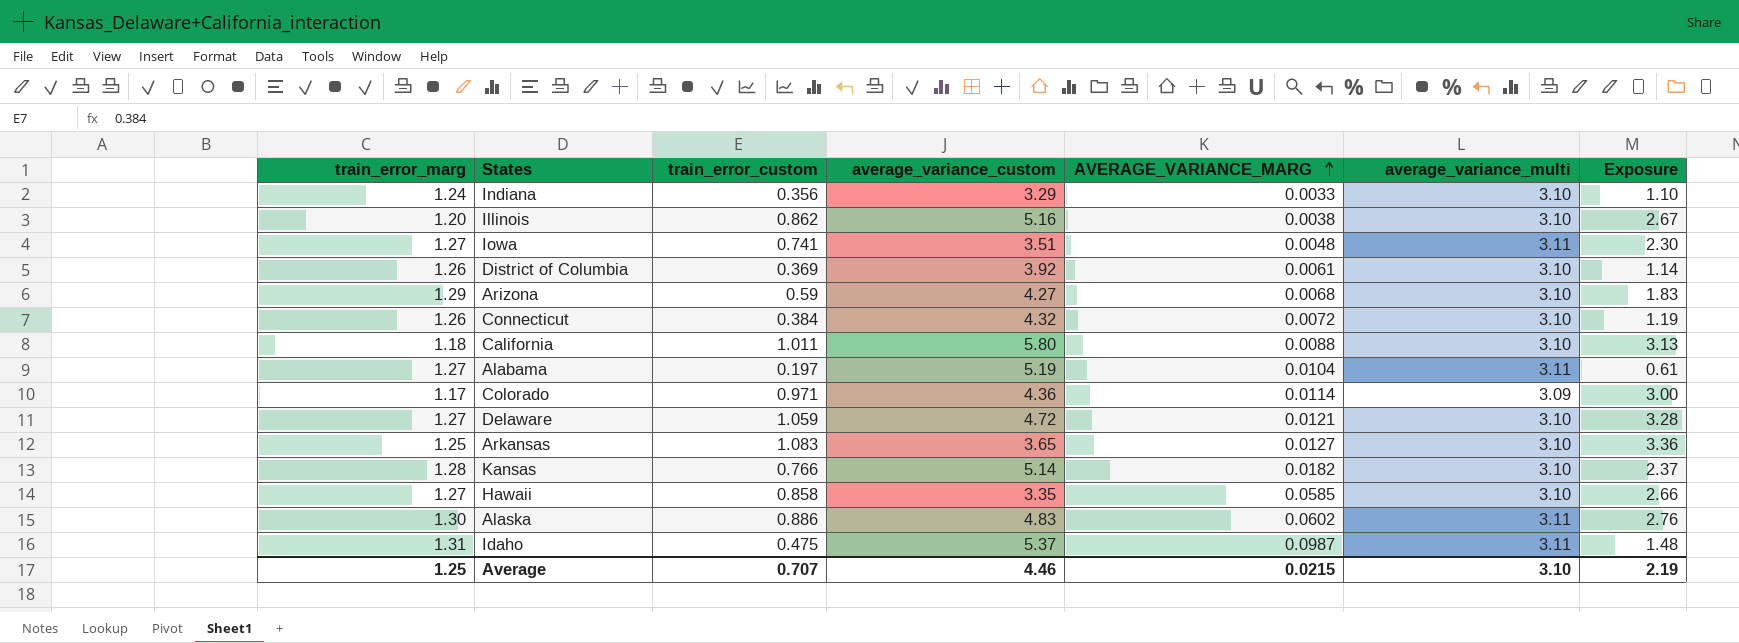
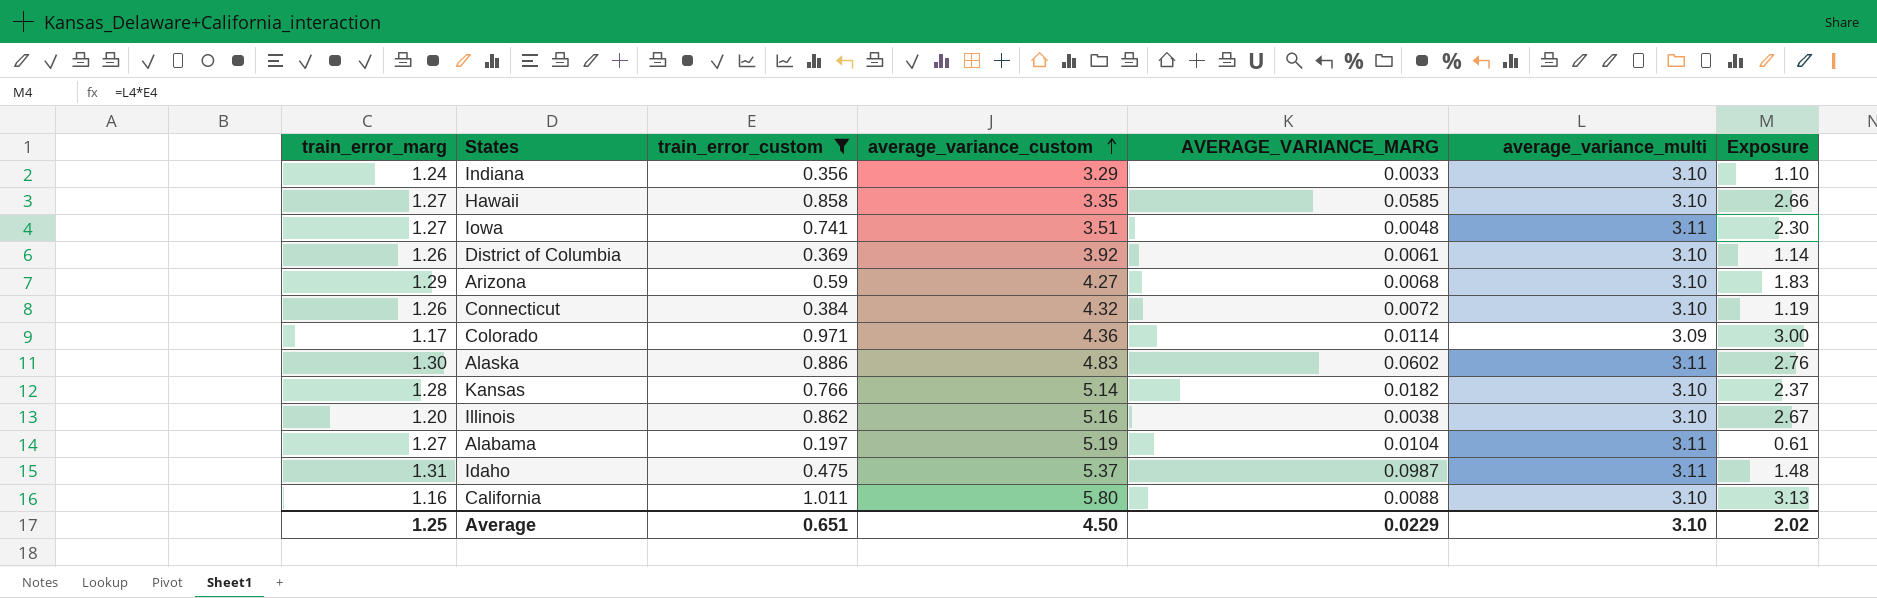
filter: none -> train_error_custom <= 1.011
row order: AVERAGE_VARIANCE_MARG ascending -> average_variance_custom ascending
California | train_error_marg: 1.18 -> 1.16
Average | train_error_custom: 0.707 -> 0.651
Average | average_variance_custom: 4.46 -> 4.50
Average | AVERAGE_VARIANCE_MARG: 0.0215 -> 0.0229
Average | Exposure: 2.19 -> 2.02

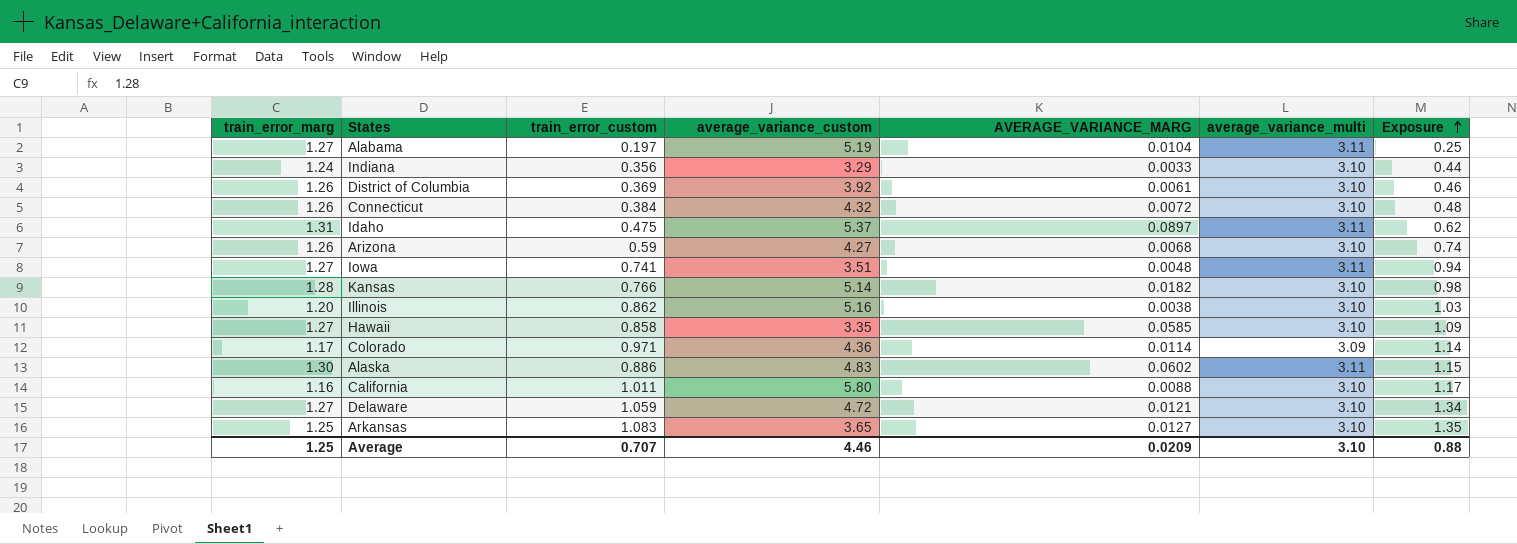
filter: train_error_custom <= 1.011 -> none
row order: average_variance_custom ascending -> Exposure ascending
column Exposure | formula: [train_error_custom] * [average_variance_multi] -> [train_error_marg] * [train_error_custom]
Idaho | AVERAGE_VARIANCE_MARG: 0.0987 -> 0.0897
Arizona | train_error_marg: 1.29 -> 1.26
Average | train_error_custom: 0.651 -> 0.707
Average | average_variance_custom: 4.50 -> 4.46
Average | AVERAGE_VARIANCE_MARG: 0.0229 -> 0.0209
Average | Exposure: 2.02 -> 0.88

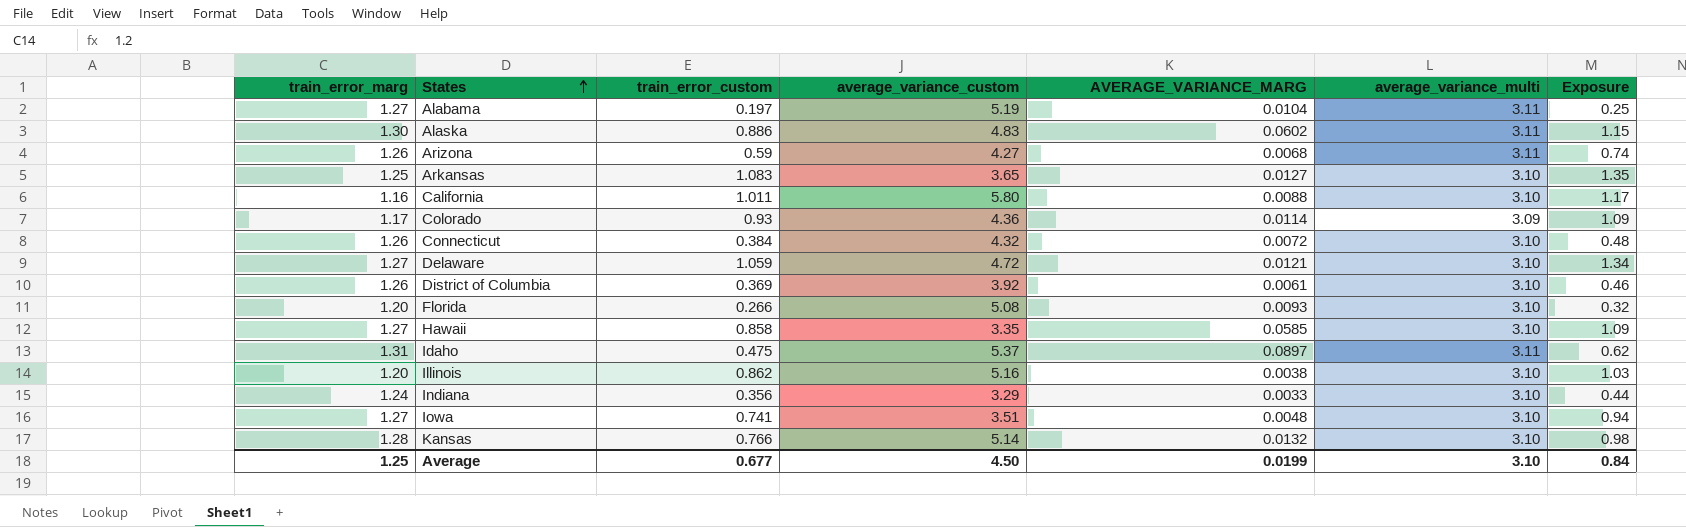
row order: Exposure ascending -> States ascending
Arizona | average_variance_multi: 3.10 -> 3.11
Colorado | train_error_custom: 0.971 -> 0.93
Colorado | Exposure: 1.14 -> 1.09
row Florida: none -> 1.20 | 0.266 | 5.08 | 0.0093 | 3.10 | 0.32
Iowa | average_variance_multi: 3.11 -> 3.10
Kansas | AVERAGE_VARIANCE_MARG: 0.0182 -> 0.0132
Average | train_error_custom: 0.707 -> 0.677
Average | average_variance_custom: 4.46 -> 4.50
Average | AVERAGE_VARIANCE_MARG: 0.0209 -> 0.0199
Average | Exposure: 0.88 -> 0.84

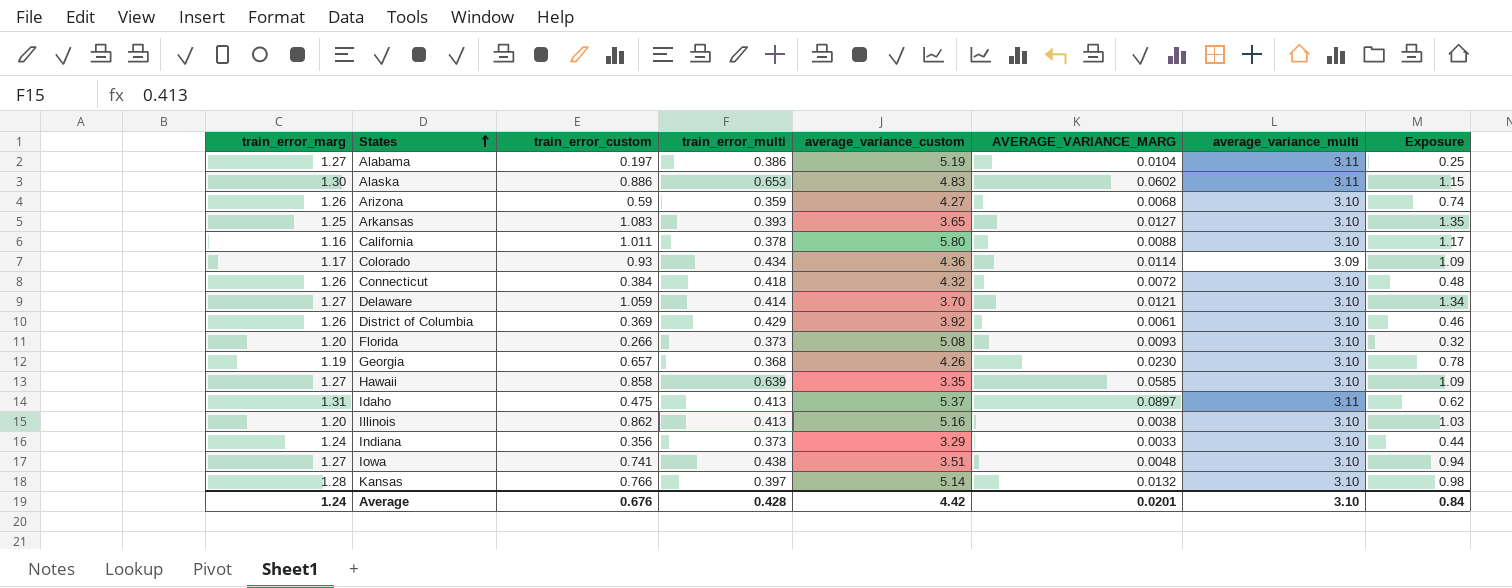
column train_error_multi | position: none -> 4
Arizona | average_variance_multi: 3.11 -> 3.10
Delaware | average_variance_custom: 4.72 -> 3.70
row Georgia: none -> 1.19 | 0.657 | 0.368 | 4.26 | 0.0230 | 3.10 | 0.78
Average | train_error_marg: 1.25 -> 1.24
Average | train_error_custom: 0.677 -> 0.676
Average | average_variance_custom: 4.50 -> 4.42
Average | AVERAGE_VARIANCE_MARG: 0.0199 -> 0.0201

